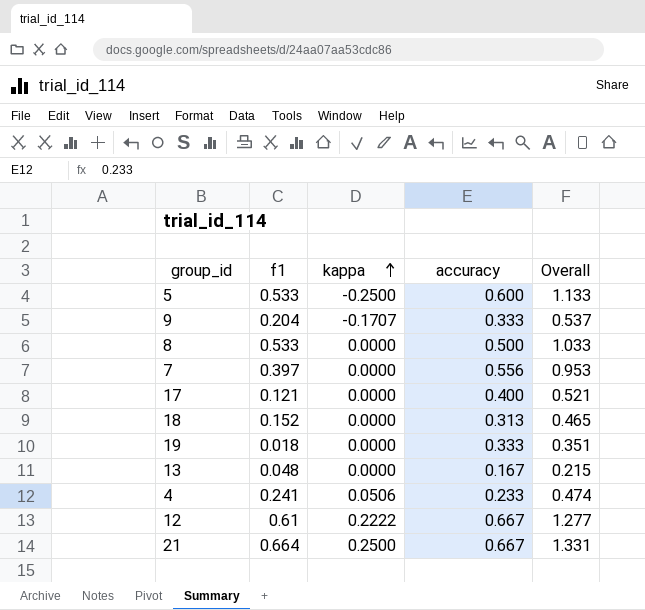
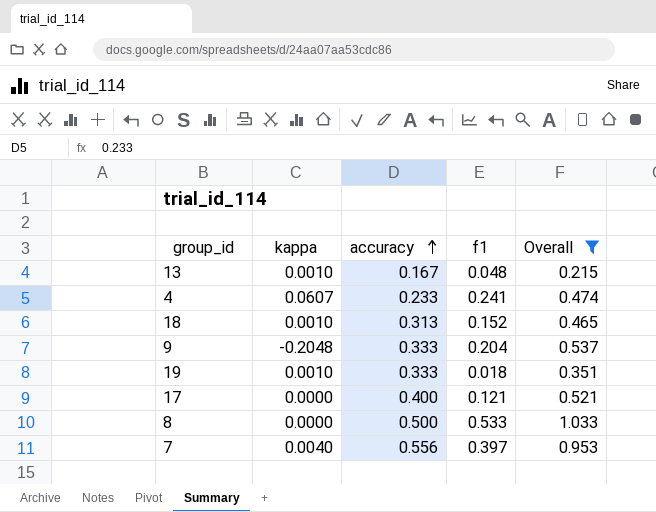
filter: none -> Overall <= 1.033
row order: kappa ascending -> accuracy ascending
column f1 | position: 2 -> 4
13 | kappa: 0.0000 -> 0.0010
4 | kappa: 0.0506 -> 0.0607
18 | kappa: 0.0000 -> 0.0010
9 | kappa: -0.1707 -> -0.2048
19 | kappa: 0.0000 -> 0.0010
7 | kappa: 0.0000 -> 0.0040

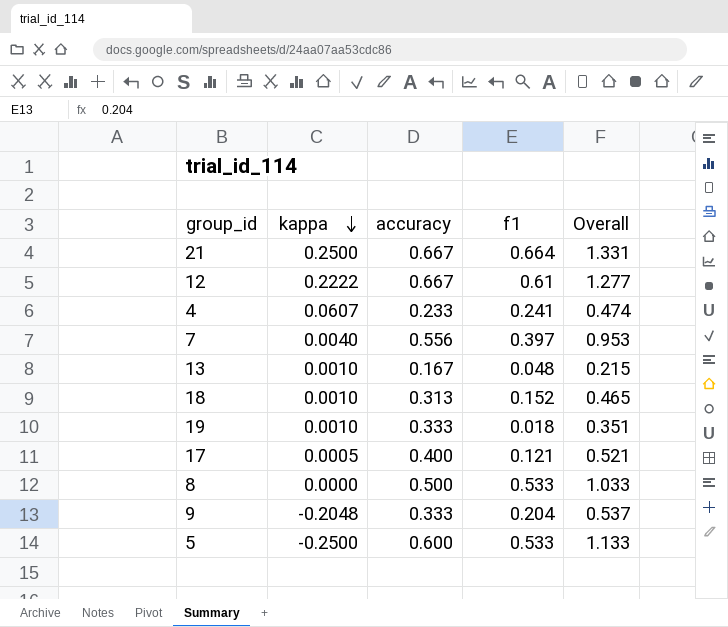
filter: Overall <= 1.033 -> none
row order: accuracy ascending -> kappa descending
17 | kappa: 0.0000 -> 0.0005

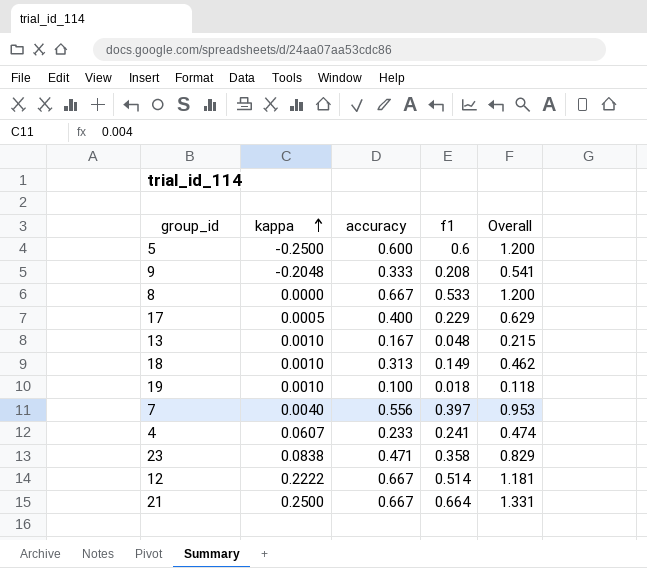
row order: kappa descending -> kappa ascending
5 | f1: 0.533 -> 0.6
5 | Overall: 1.133 -> 1.200
9 | f1: 0.204 -> 0.208
9 | Overall: 0.537 -> 0.541
8 | accuracy: 0.500 -> 0.667
8 | Overall: 1.033 -> 1.200
17 | f1: 0.121 -> 0.229
17 | Overall: 0.521 -> 0.629
18 | f1: 0.152 -> 0.149
18 | Overall: 0.465 -> 0.462
19 | accuracy: 0.333 -> 0.100
19 | Overall: 0.351 -> 0.118
row 23: none -> 0.0838 | 0.471 | 0.358 | 0.829
12 | f1: 0.61 -> 0.514
12 | Overall: 1.277 -> 1.181

